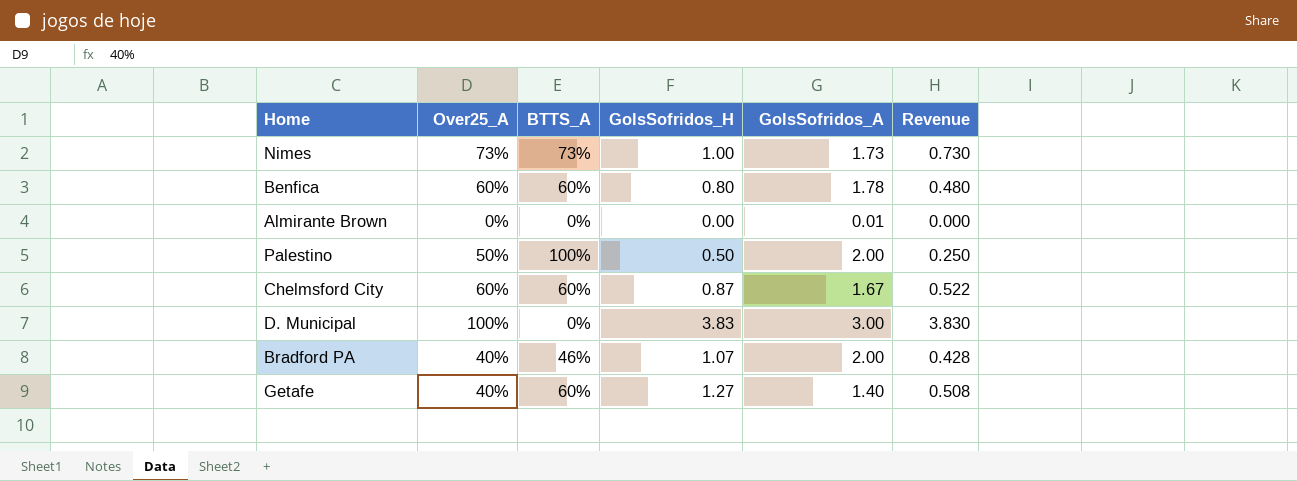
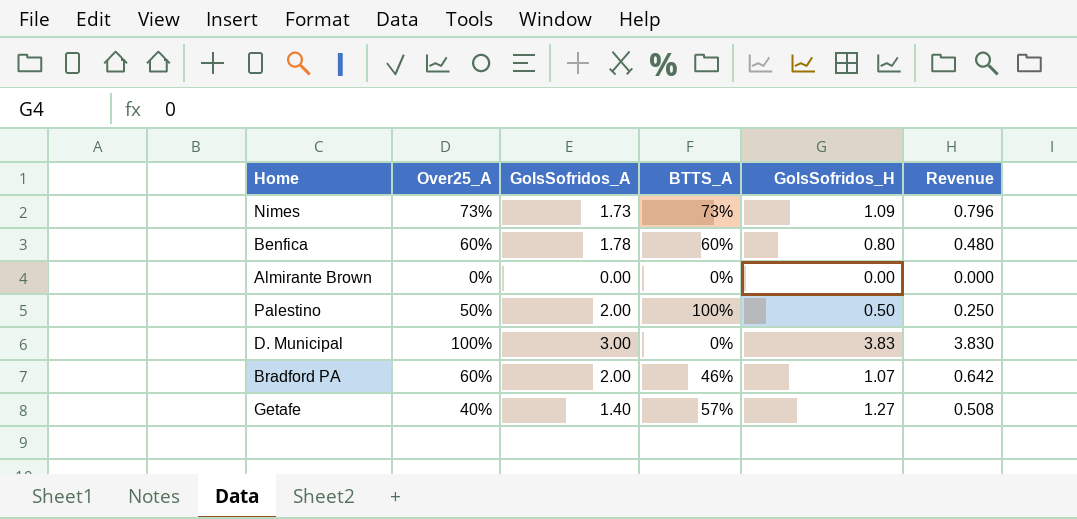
column GolsSofridos_A | position: 5 -> 3
row Chelmsford City: 60% | 60% | 0.87 | 1.67 | 0.522 -> none
Nimes | GolsSofridos_H: 1.00 -> 1.09
Nimes | Revenue: 0.730 -> 0.796
Almirante Brown | GolsSofridos_A: 0.01 -> 0.00
Bradford PA | Over25_A: 40% -> 60%
Bradford PA | Revenue: 0.428 -> 0.642
Getafe | BTTS_A: 60% -> 57%

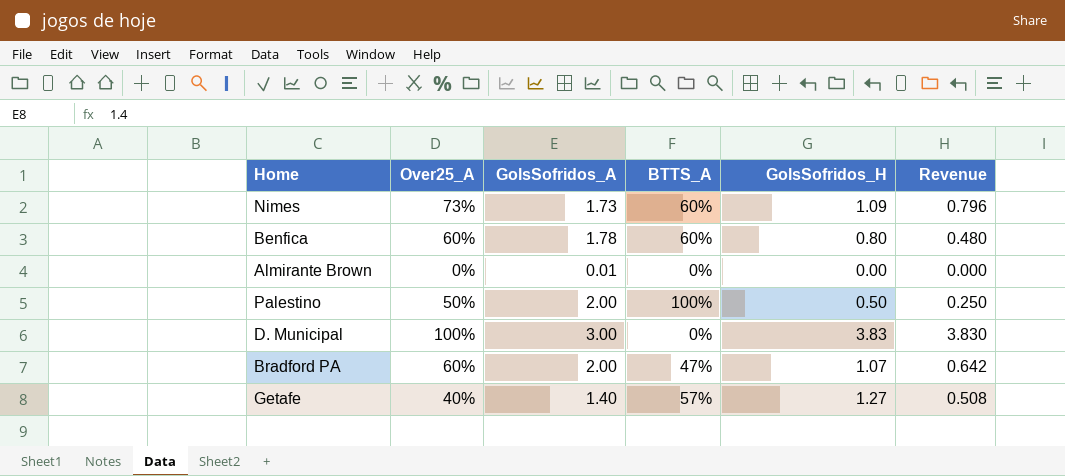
Nimes | BTTS_A: 73% -> 60%
Almirante Brown | GolsSofridos_A: 0.00 -> 0.01
Bradford PA | BTTS_A: 46% -> 47%

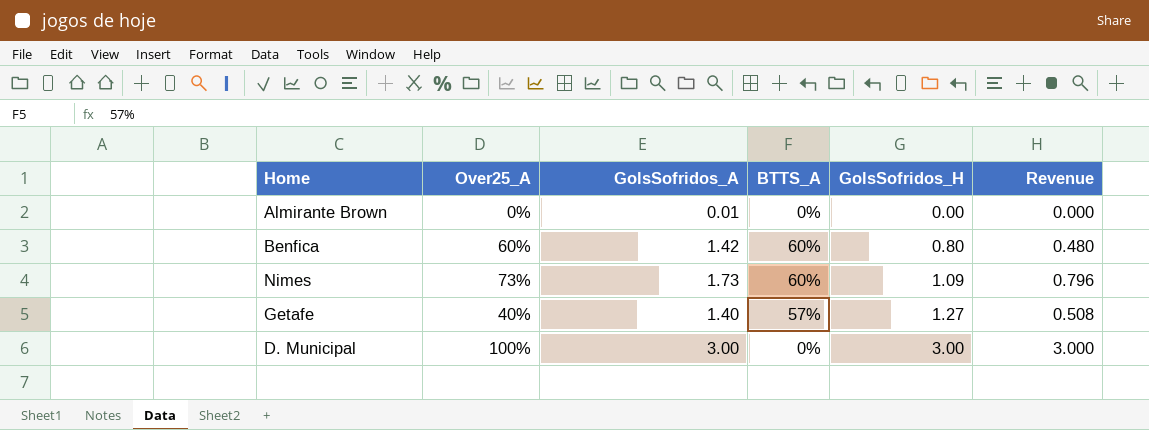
row order: none -> GolsSofridos_H ascending
row Palestino: 50% | 2.00 | 100% | 0.50 | 0.250 -> none
row Bradford PA: 60% | 2.00 | 47% | 1.07 | 0.642 -> none
Benfica | GolsSofridos_A: 1.78 -> 1.42
D. Municipal | GolsSofridos_H: 3.83 -> 3.00
D. Municipal | Revenue: 3.830 -> 3.000

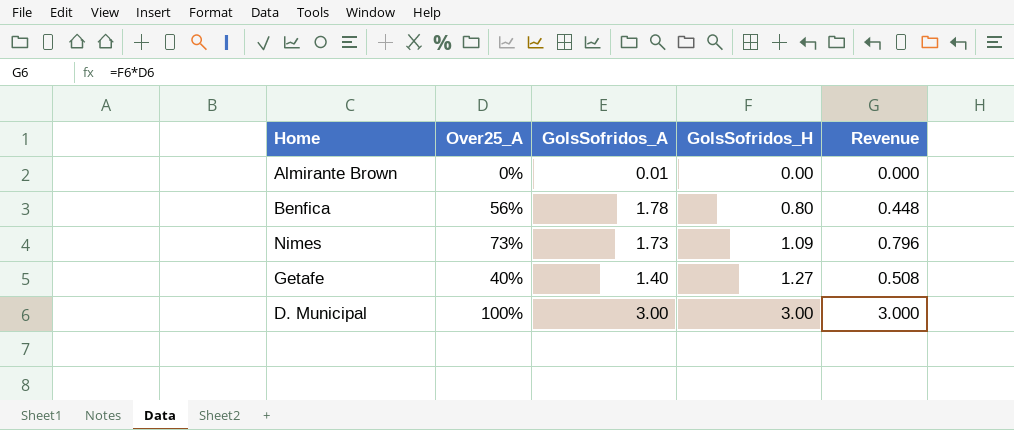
column BTTS_A | position: 4 -> none
Benfica | Over25_A: 60% -> 56%
Benfica | GolsSofridos_A: 1.42 -> 1.78
Benfica | Revenue: 0.480 -> 0.448

